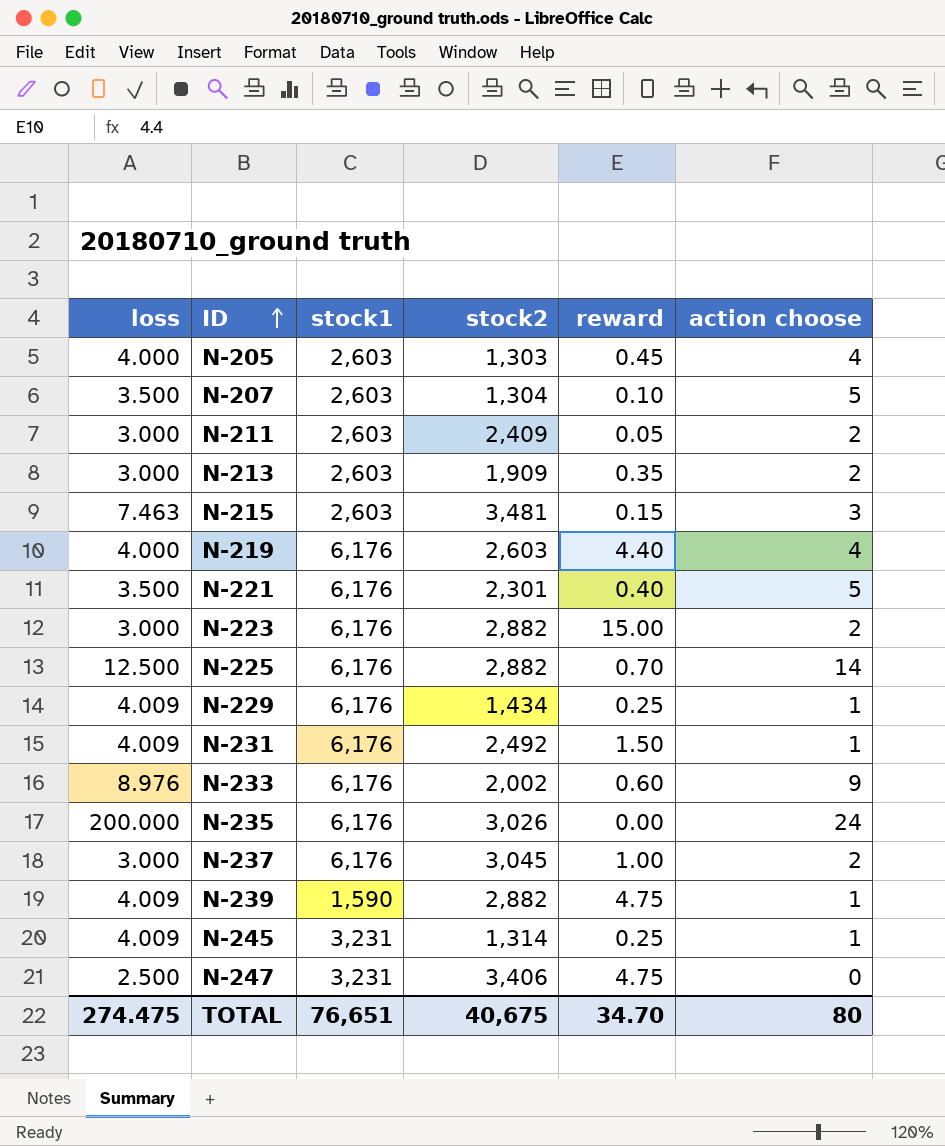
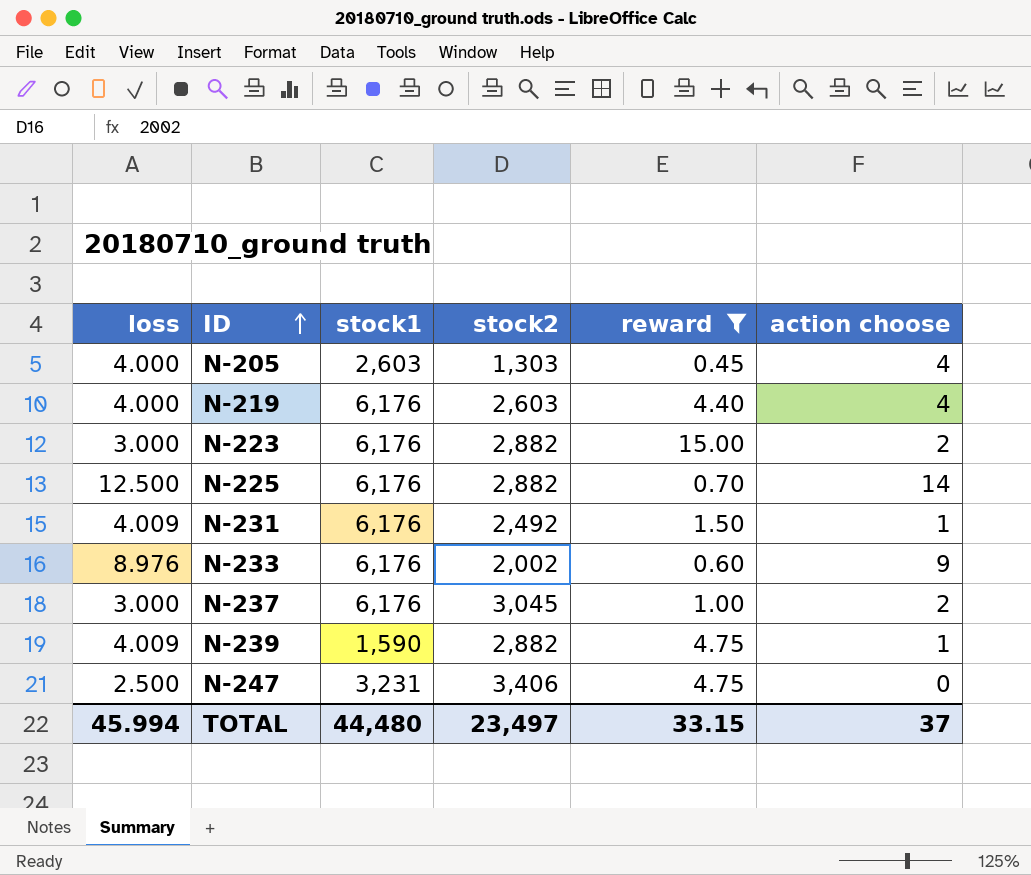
filter: none -> reward >= 0.45
TOTAL | loss: 274.475 -> 45.994
TOTAL | stock1: 76,651 -> 44,480
TOTAL | stock2: 40,675 -> 23,497
TOTAL | reward: 34.70 -> 33.15
TOTAL | action choose: 80 -> 37

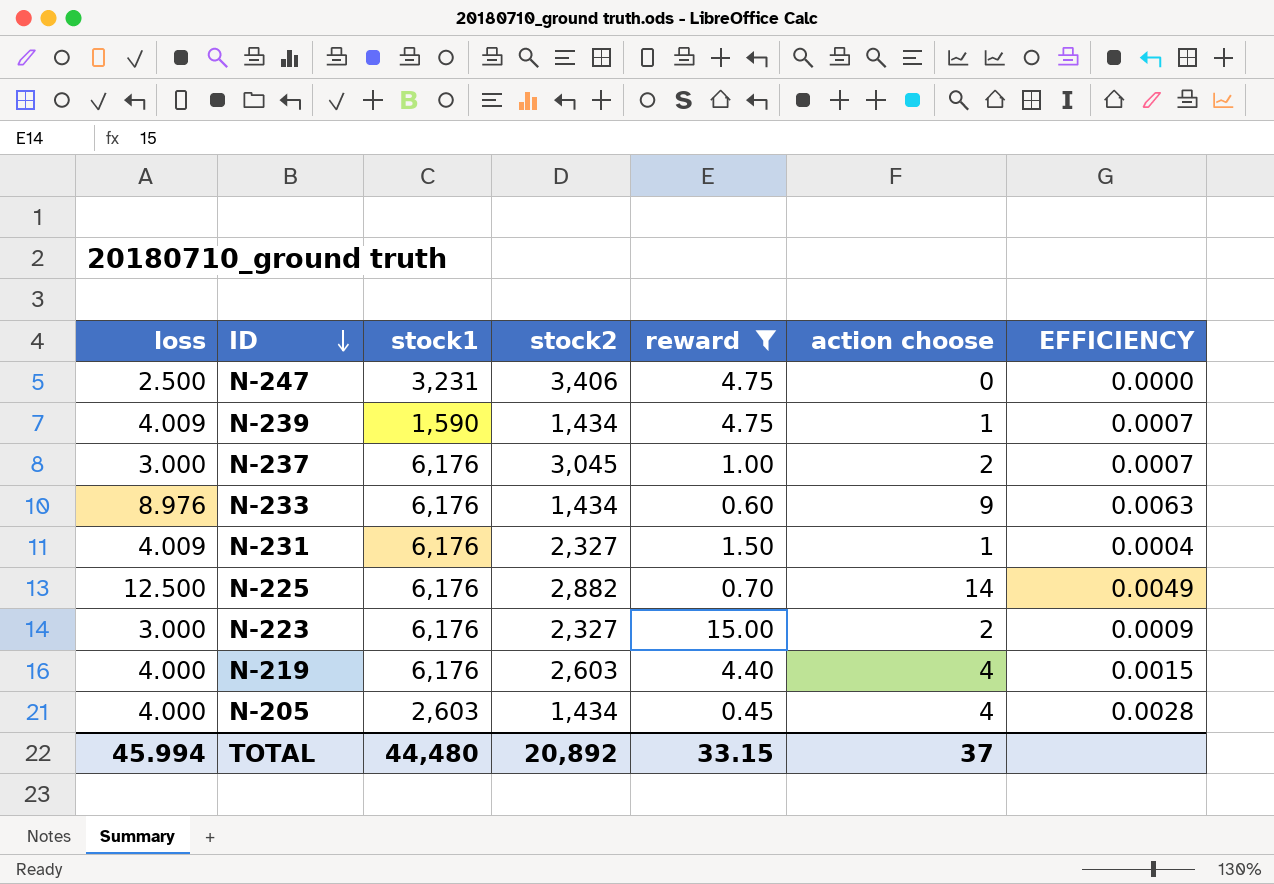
row order: ID ascending -> ID descending
column EFFICIENCY | formula: none -> [action choose] / [stock2]
N-239 | stock2: 2,882 -> 1,434
N-233 | stock2: 2,002 -> 1,434
N-231 | stock2: 2,492 -> 2,327
N-223 | stock2: 2,882 -> 2,327
N-205 | stock2: 1,303 -> 1,434
TOTAL | stock2: 23,497 -> 20,892

